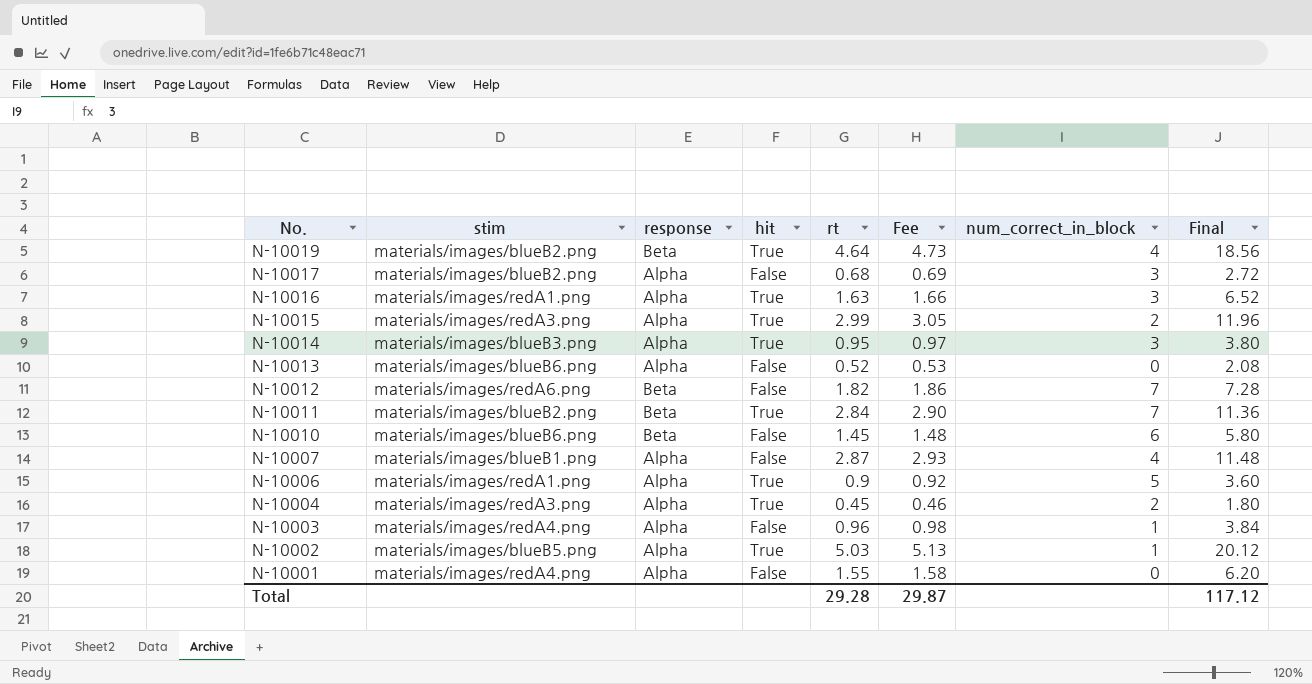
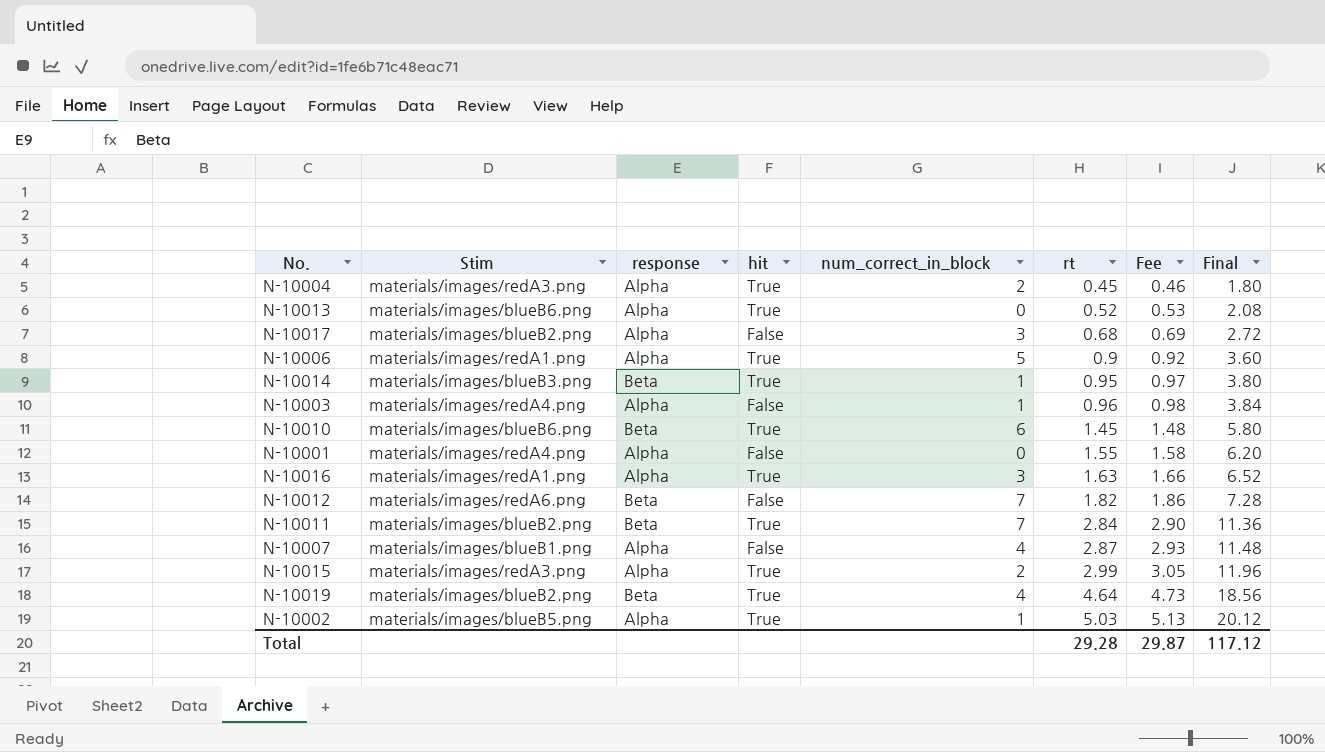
row order: No. descending -> rt ascending
column name: stim -> Stim
column num_correct_in_block | position: 7 -> 5
N-10013 | hit: False -> True
N-10014 | response: Alpha -> Beta
N-10014 | num_correct_in_block: 3 -> 1
N-10010 | hit: False -> True

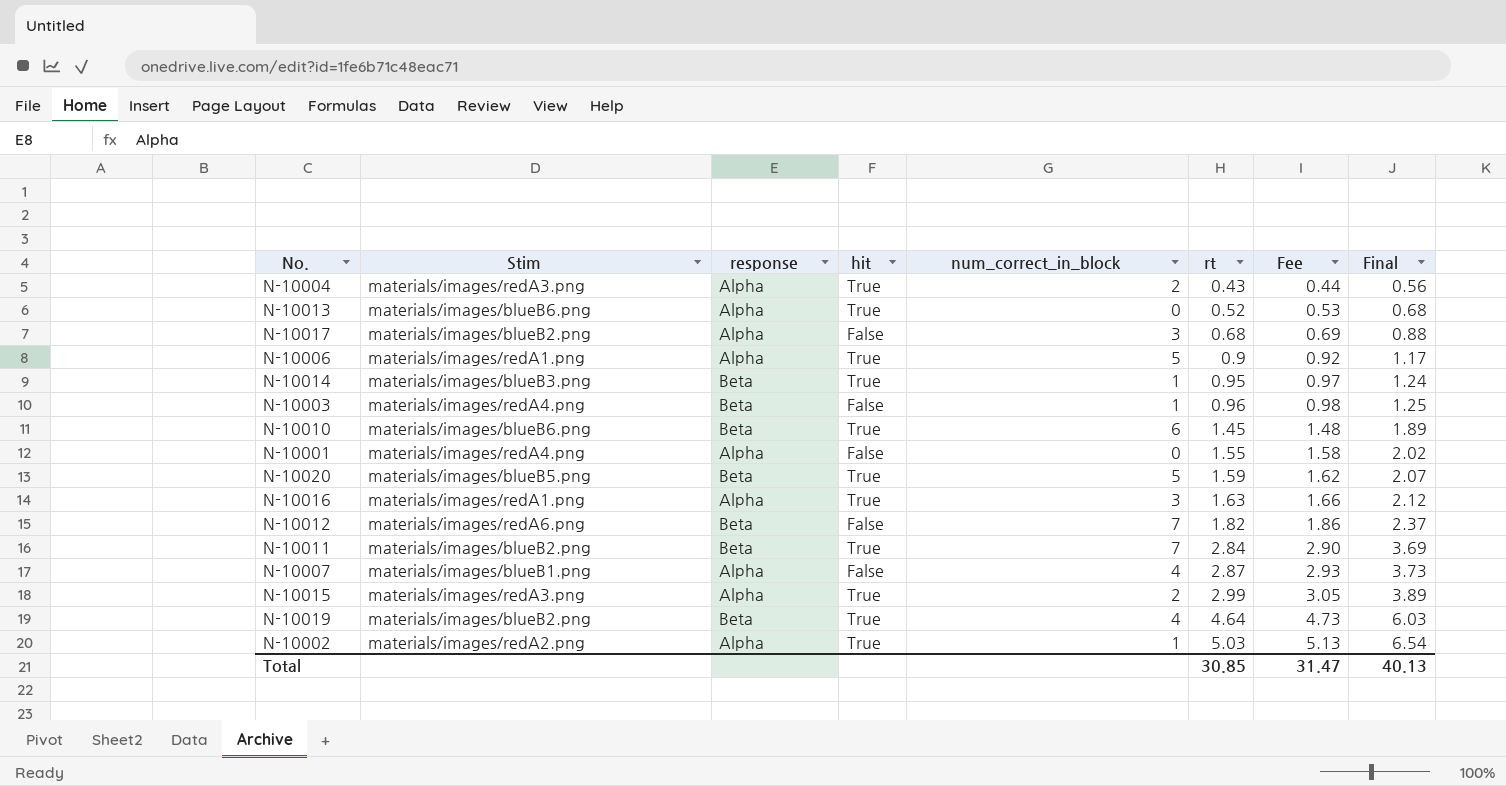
column Final | formula: [rt] * 4 -> [rt] * 1.3
N-10004 | rt: 0.45 -> 0.43
N-10004 | Fee: 0.46 -> 0.44
N-10003 | response: Alpha -> Beta
row N-10020: none -> materials/images/blueB5.png | Beta | True | 5 | 1.59 | 1.62 | 2.07
N-10002 | Stim: materials/images/blueB5.png -> materials/images/redA2.png
Total | rt: 29.28 -> 30.85
Total | Fee: 29.87 -> 31.47
Total | Final: 117.12 -> 40.13

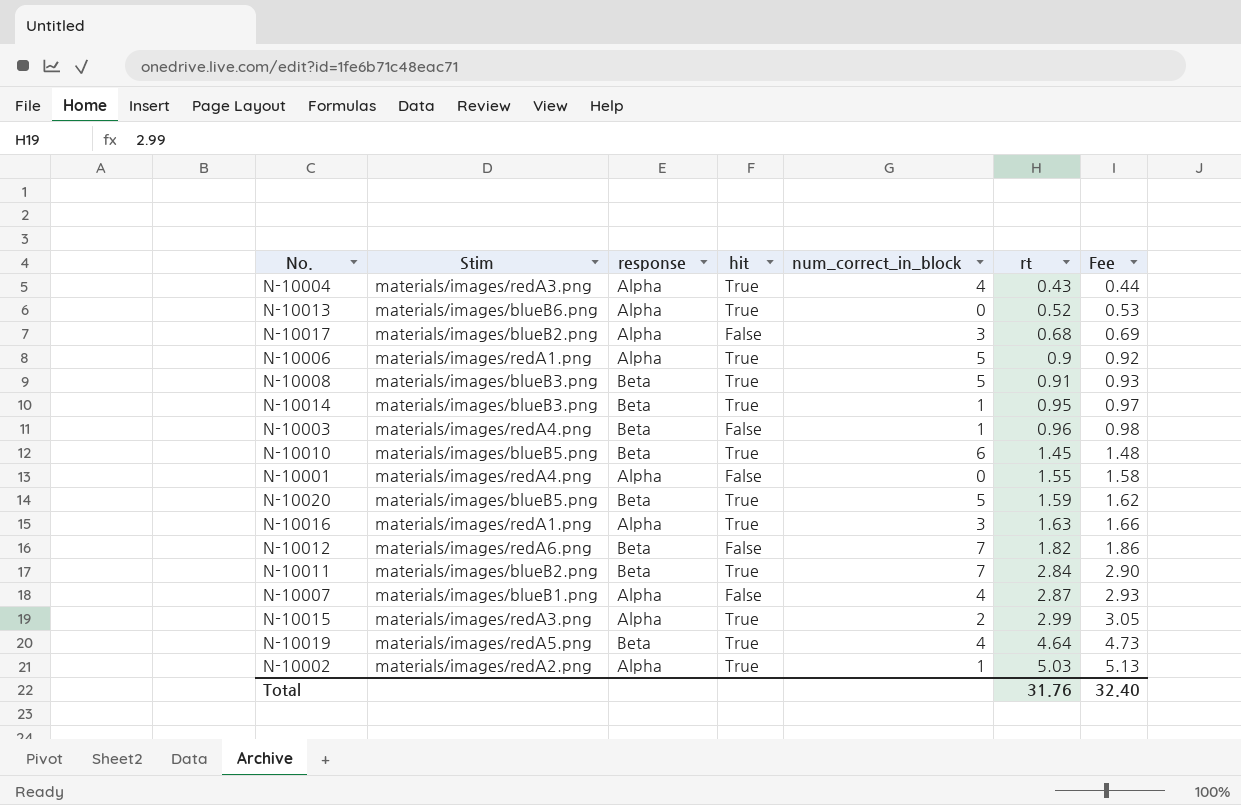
column Final | formula: [rt] * 1.3 -> none
N-10004 | num_correct_in_block: 2 -> 4
row N-10008: none -> materials/images/blueB3.png | Beta | True | 5 | 0.91 | 0.93
N-10010 | Stim: materials/images/blueB6.png -> materials/images/blueB5.png
N-10019 | Stim: materials/images/blueB2.png -> materials/images/redA5.png
Total | rt: 30.85 -> 31.76
Total | Fee: 31.47 -> 32.40

